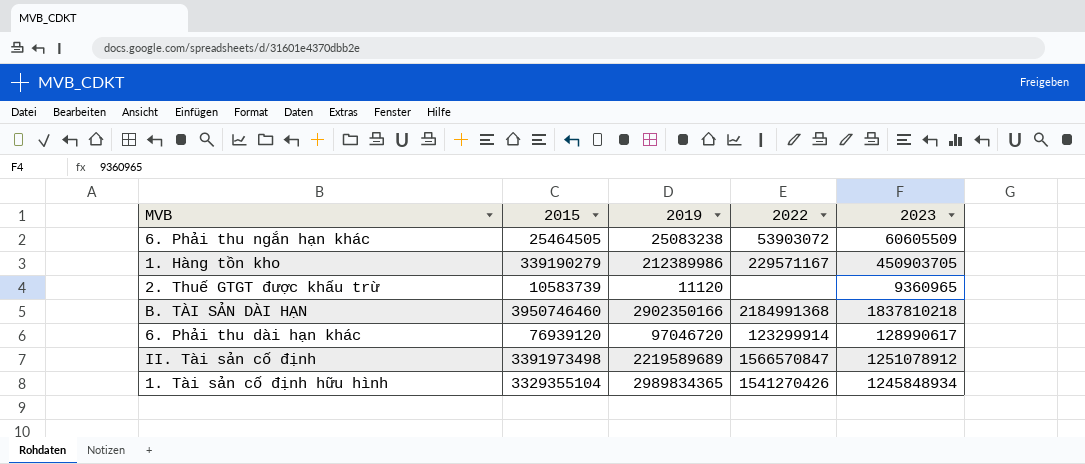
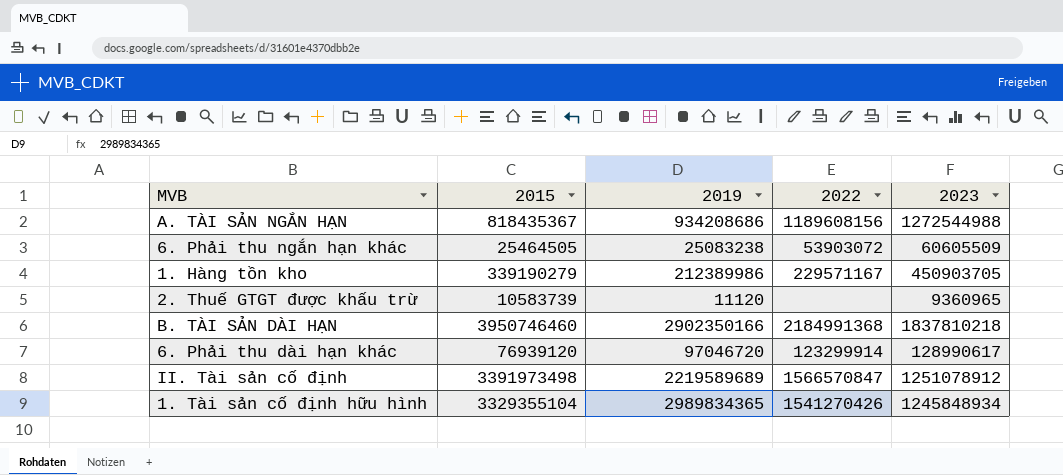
row A. TÀI SẢN NGẮN HẠN: none -> 818435367 | 934208686 | 1189608156 | 1272544988

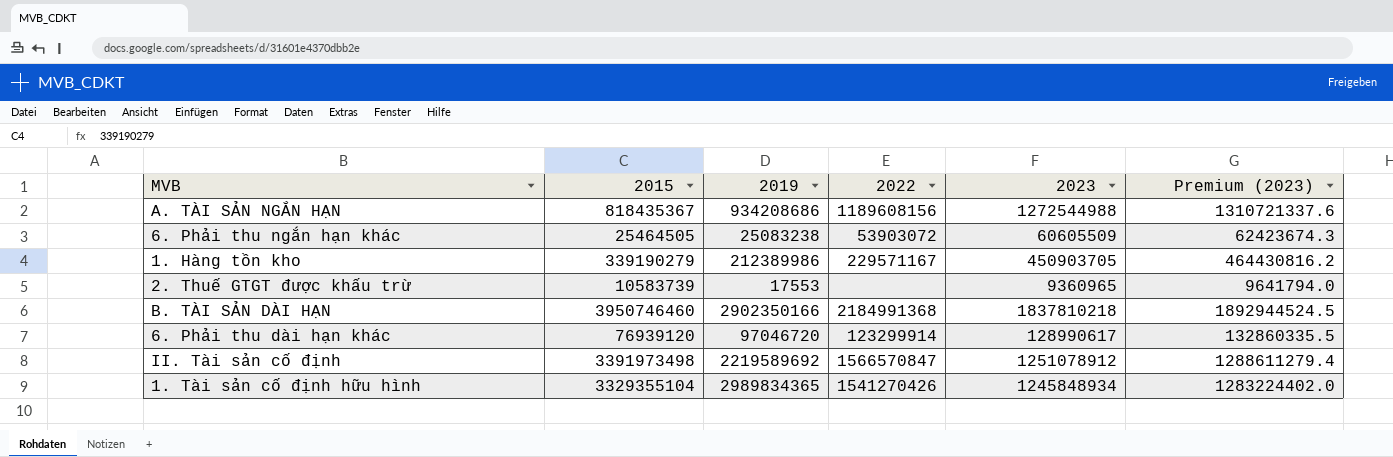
column Premium (2023) | formula: none -> [2023] * 1.03
2. Thuế GTGT được khấu trừ | 2019: 11120 -> 17553
II. Tài sản cố định | 2019: 2219589689 -> 2219589692

